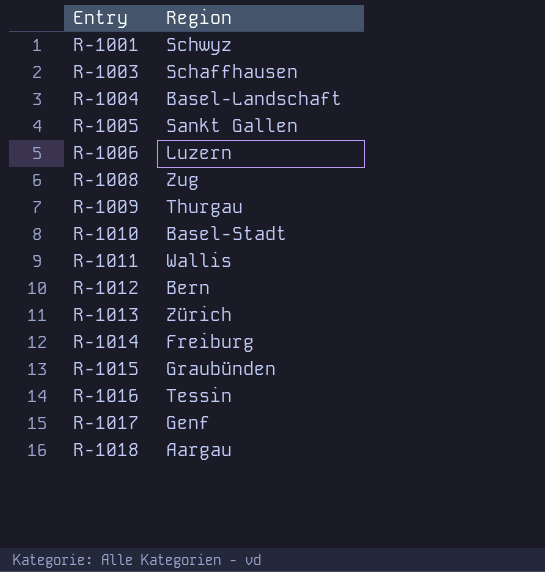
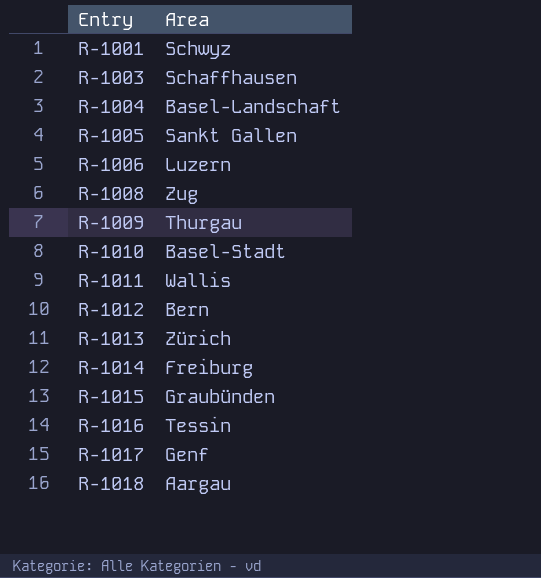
column name: Region -> Area

